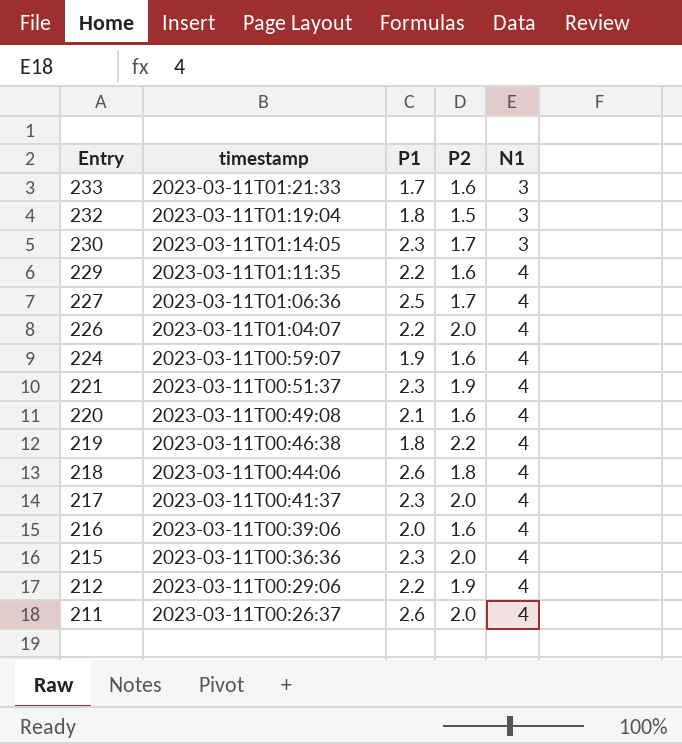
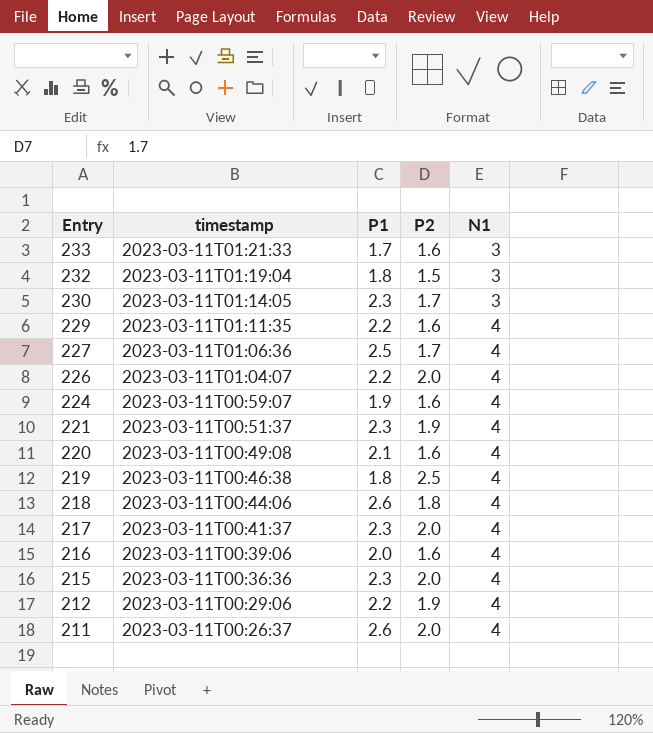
219 | P2: 2.2 -> 2.5

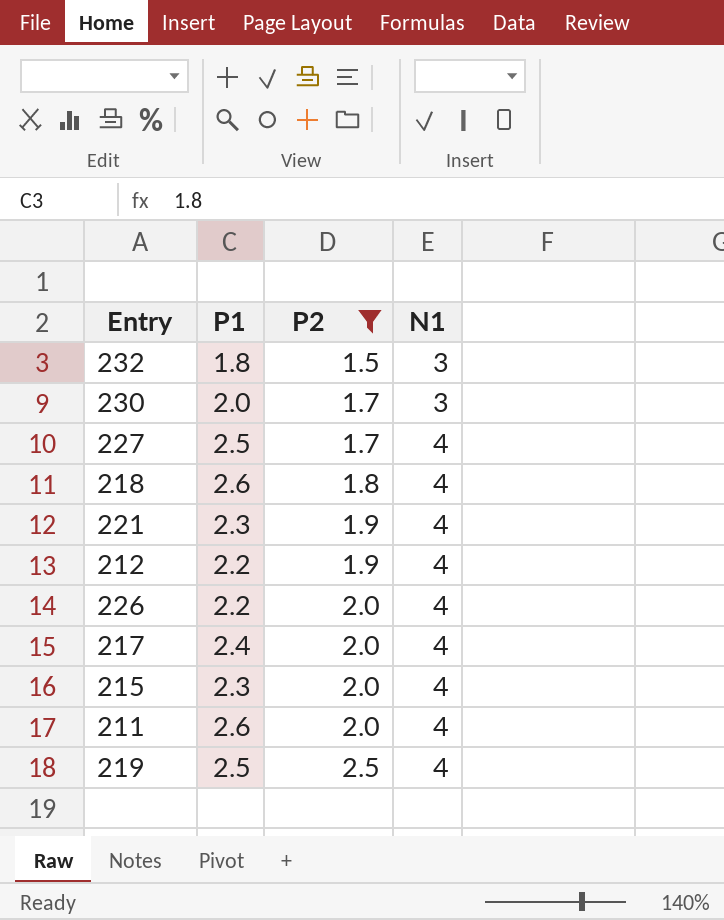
filter: none -> P2 != 1.6
row order: Entry descending -> P2 ascending
column timestamp | position: 2 -> none
230 | P1: 2.3 -> 2.0
217 | P1: 2.3 -> 2.4
219 | P1: 1.8 -> 2.5

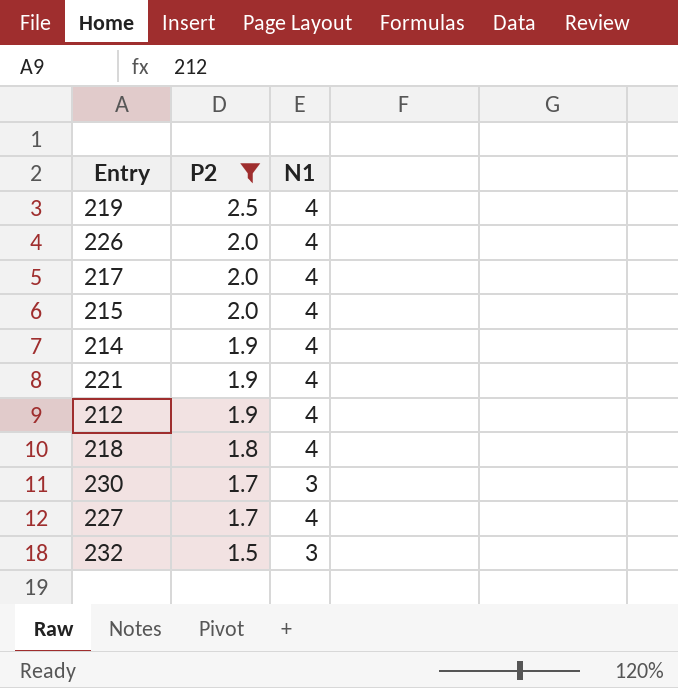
row order: P2 ascending -> P2 descending
column P1 | position: 2 -> none
row 211: 2.6 | 2.0 | 4 -> none
row 214: none -> 1.9 | 4

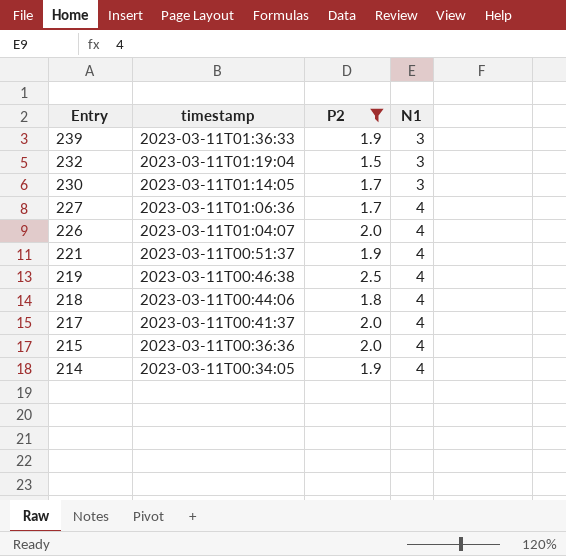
row order: P2 descending -> Entry descending
column timestamp | position: none -> 2
row 212: 1.9 | 4 -> none
row 239: none -> 2023-03-11T01:36:33 | 1.9 | 3

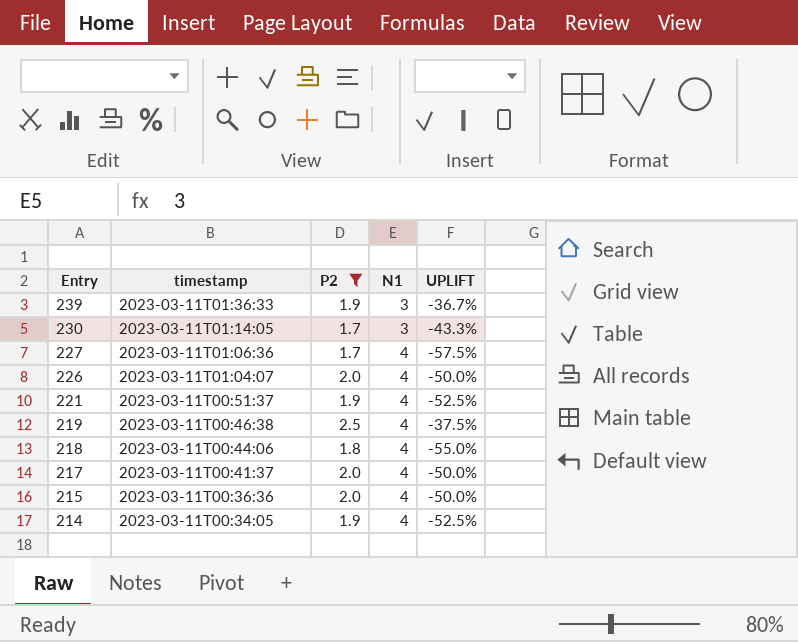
column UPLIFT | formula: none -> ([P2] - [N1]) / [N1]
row 232: 2023-03-11T01:19:04 | 1.5 | 3 -> none

